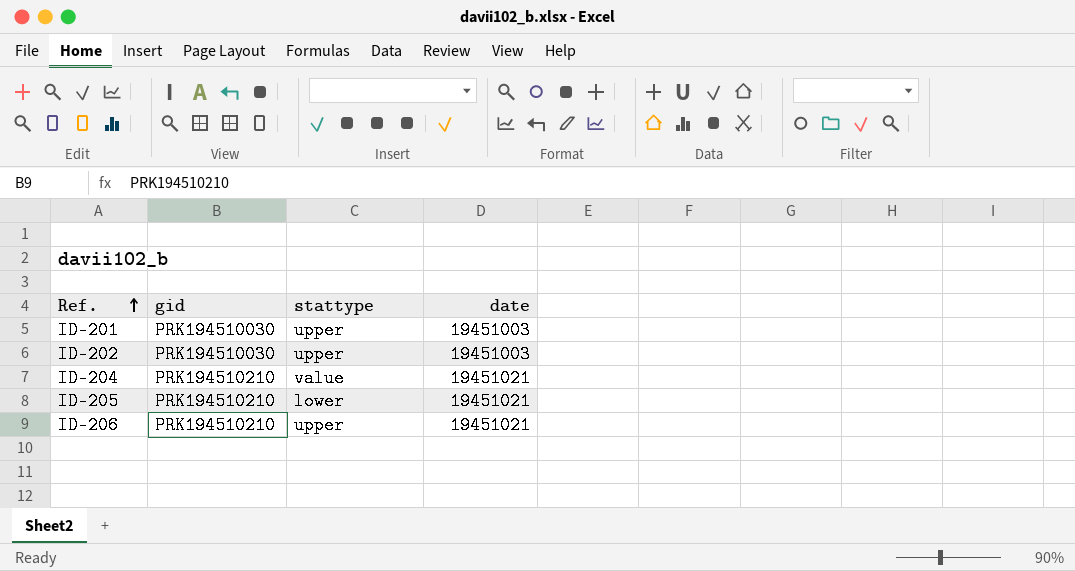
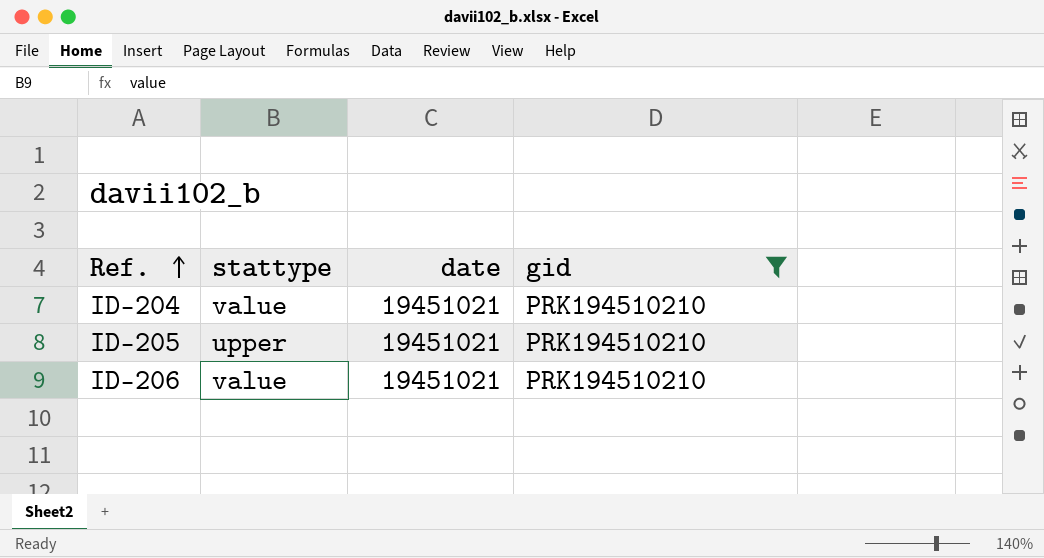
filter: none -> gid = PRK194510210
column gid | position: 2 -> 4
ID-205 | stattype: lower -> upper
ID-206 | stattype: upper -> value

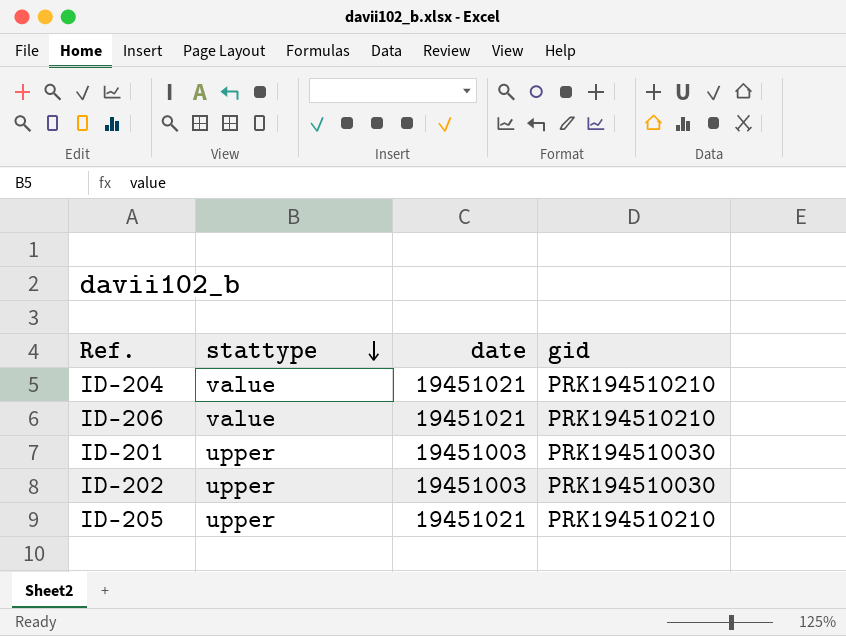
filter: gid = PRK194510210 -> none
row order: Ref. ascending -> stattype descending

